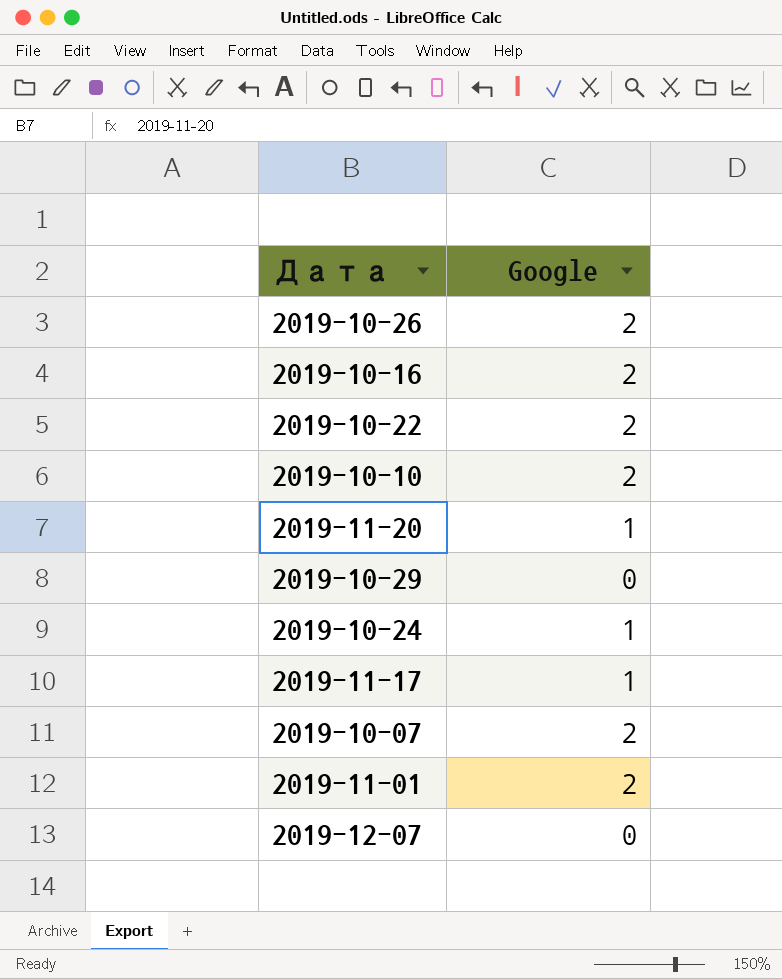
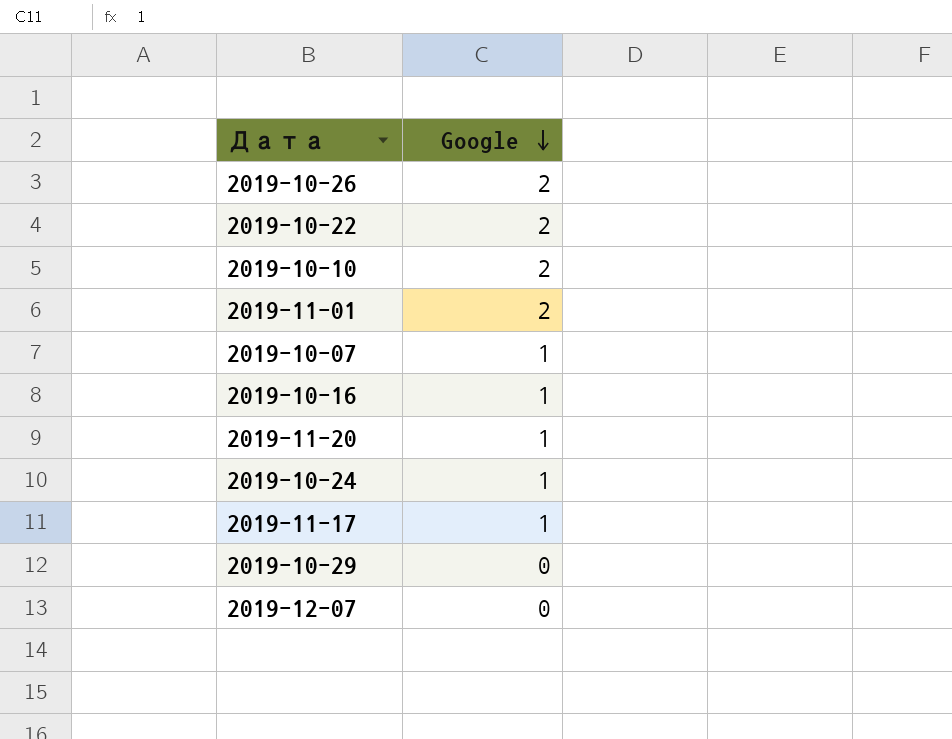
row order: none -> Google descending
2019-10-07 | Google: 2 -> 1
2019-10-16 | Google: 2 -> 1

